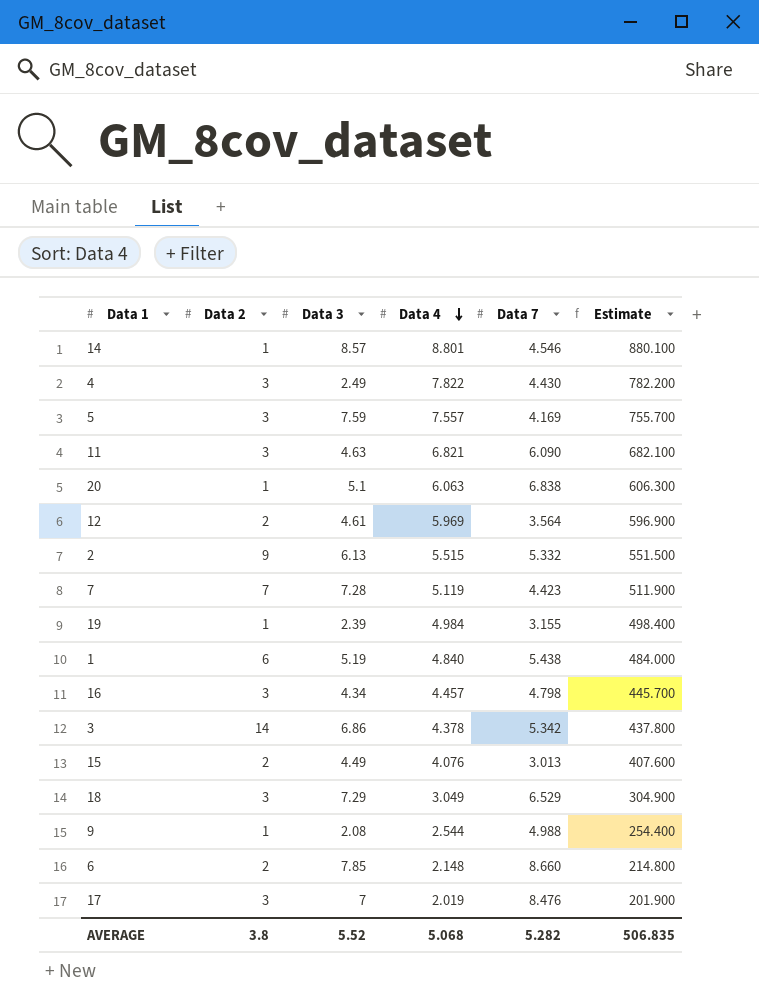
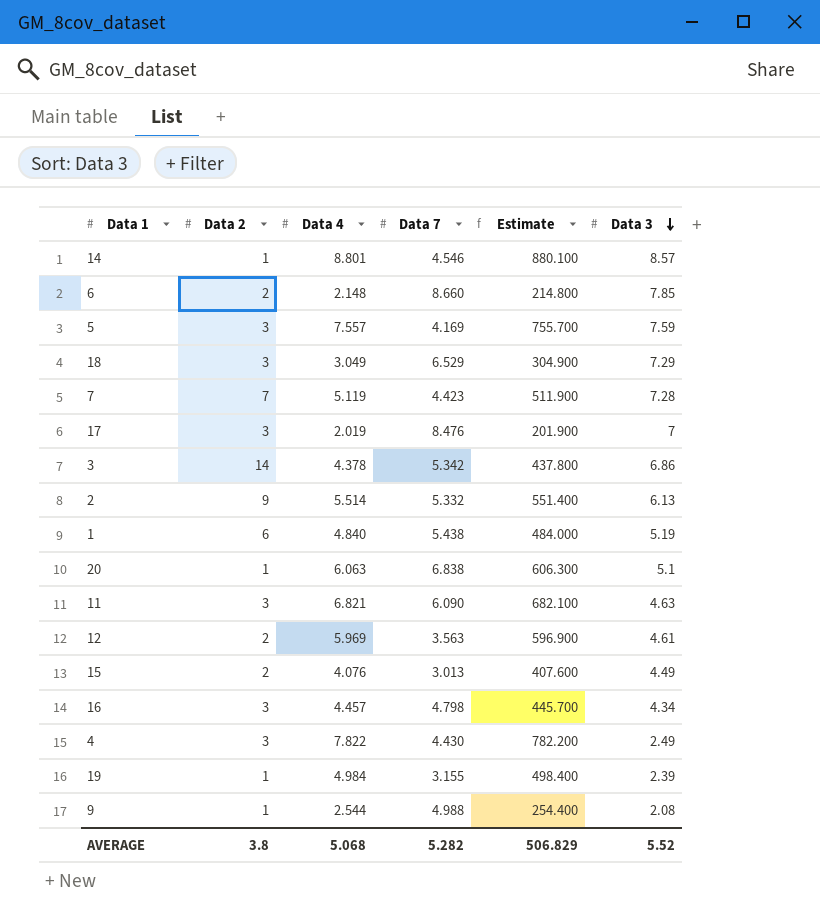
row order: Data 4 descending -> Data 3 descending
column Data 3 | position: 3 -> 6
2 | Data 4: 5.515 -> 5.514
2 | Estimate: 551.500 -> 551.400
12 | Data 7: 3.564 -> 3.563
AVERAGE | Estimate: 506.835 -> 506.829

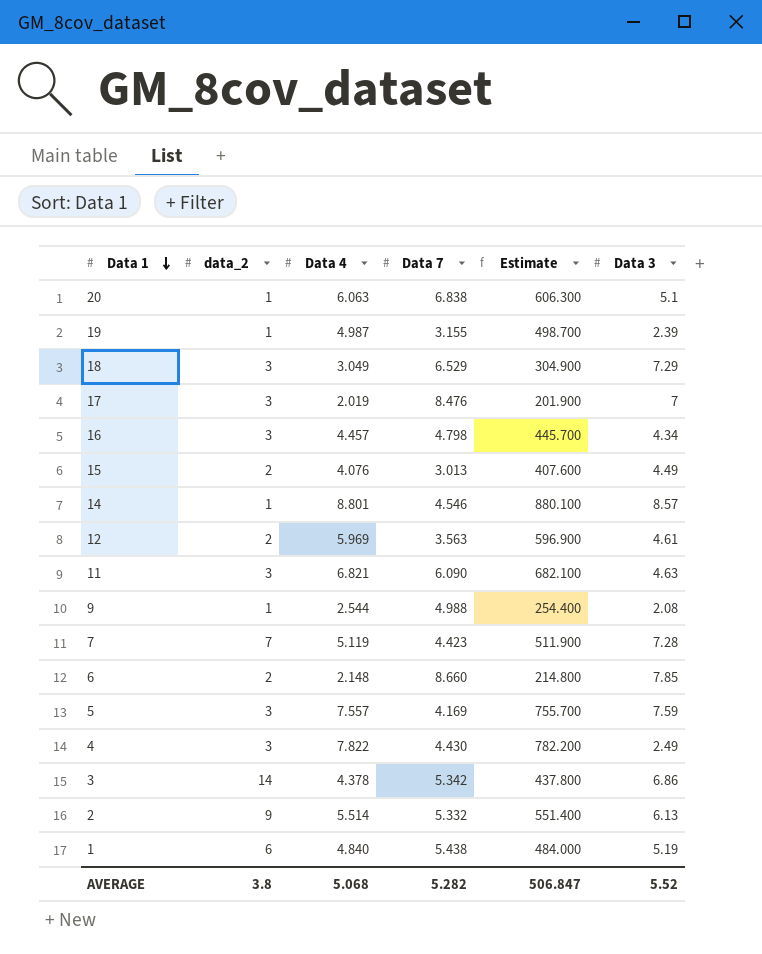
row order: Data 3 descending -> Data 1 descending
column name: Data 2 -> data_2
19 | Data 4: 4.984 -> 4.987
19 | Estimate: 498.400 -> 498.700
AVERAGE | Estimate: 506.829 -> 506.847

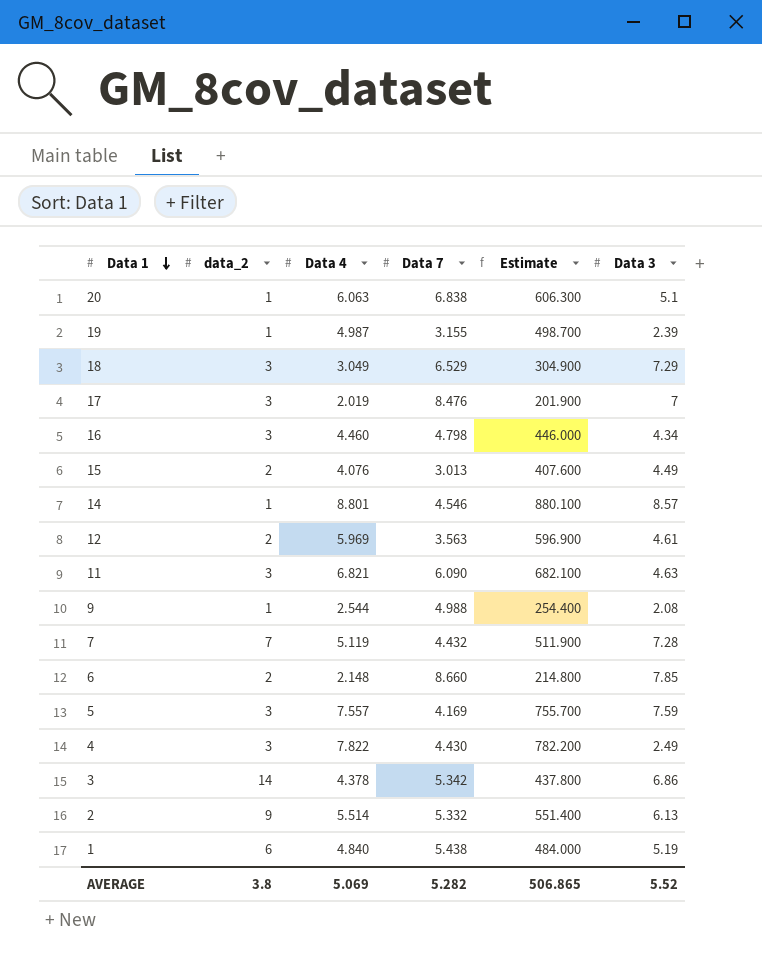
16 | Data 4: 4.457 -> 4.460
16 | Estimate: 445.700 -> 446.000
7 | Data 7: 4.423 -> 4.432
AVERAGE | Data 4: 5.068 -> 5.069
AVERAGE | Estimate: 506.847 -> 506.865

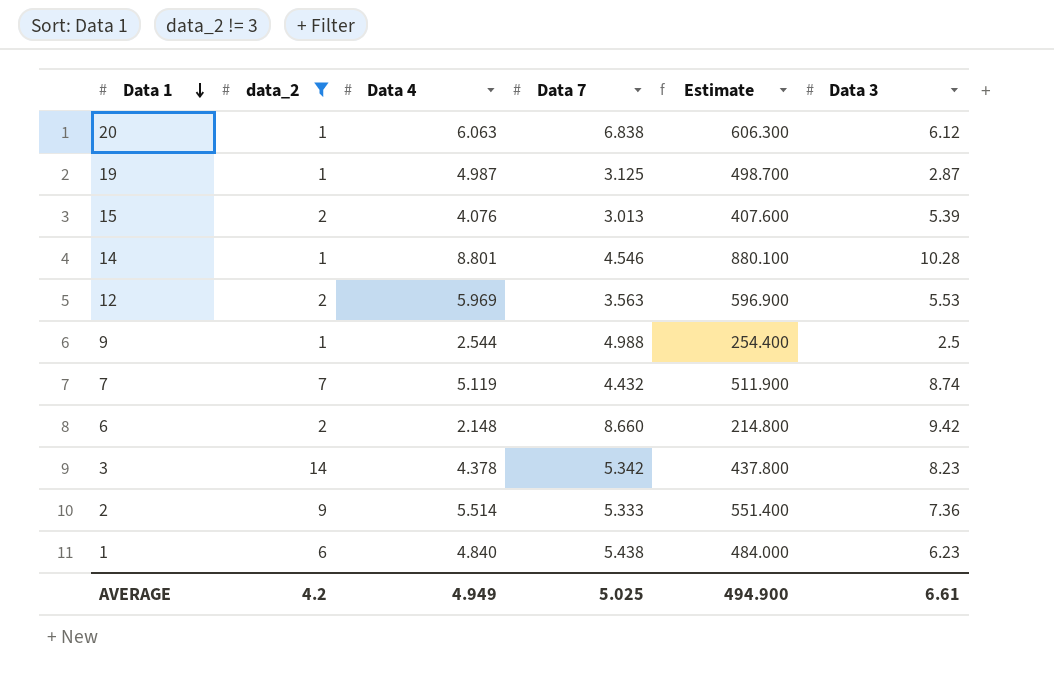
filter: none -> data_2 != 3
20 | Data 3: 5.1 -> 6.12
19 | Data 7: 3.155 -> 3.125
19 | Data 3: 2.39 -> 2.87
15 | Data 3: 4.49 -> 5.39
14 | Data 3: 8.57 -> 10.28
12 | Data 3: 4.61 -> 5.53
9 | Data 3: 2.08 -> 2.5
7 | Data 3: 7.28 -> 8.74
6 | Data 3: 7.85 -> 9.42
3 | Data 3: 6.86 -> 8.23
2 | Data 7: 5.332 -> 5.333
2 | Data 3: 6.13 -> 7.36
1 | Data 3: 5.19 -> 6.23
AVERAGE | data_2: 3.8 -> 4.2
AVERAGE | Data 4: 5.069 -> 4.949
AVERAGE | Data 7: 5.282 -> 5.025
AVERAGE | Estimate: 506.865 -> 494.900
AVERAGE | Data 3: 5.52 -> 6.61

